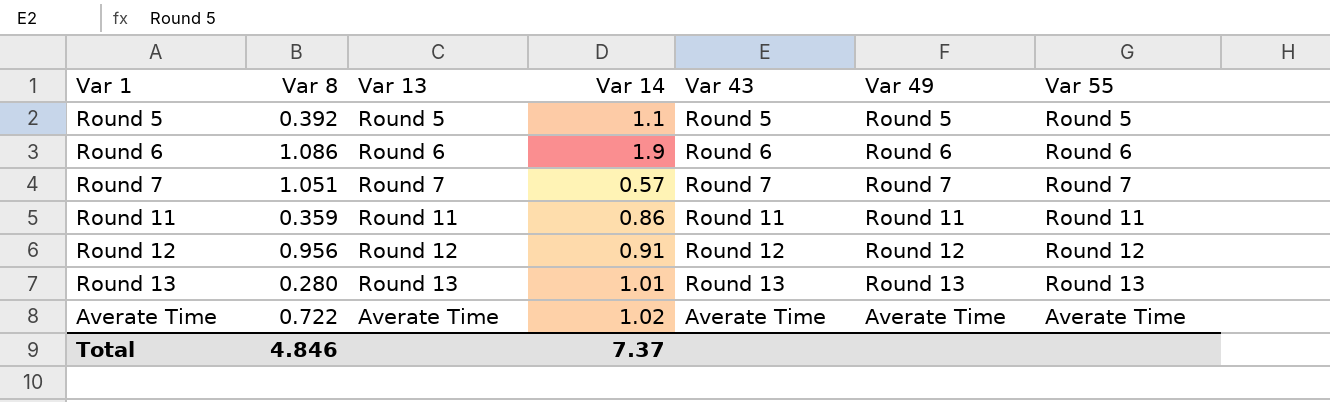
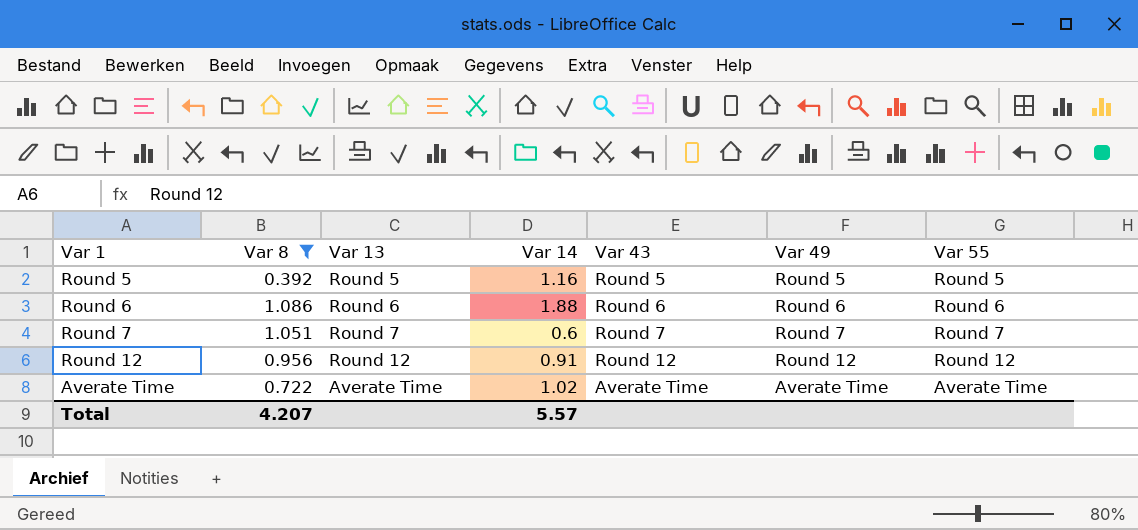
filter: none -> Var 8 >= 0.392
Round 5 | Var 14: 1.1 -> 1.16
Round 6 | Var 14: 1.9 -> 1.88
Round 7 | Var 14: 0.57 -> 0.6
Total | Var 8: 4.846 -> 4.207
Total | Var 14: 7.37 -> 5.57

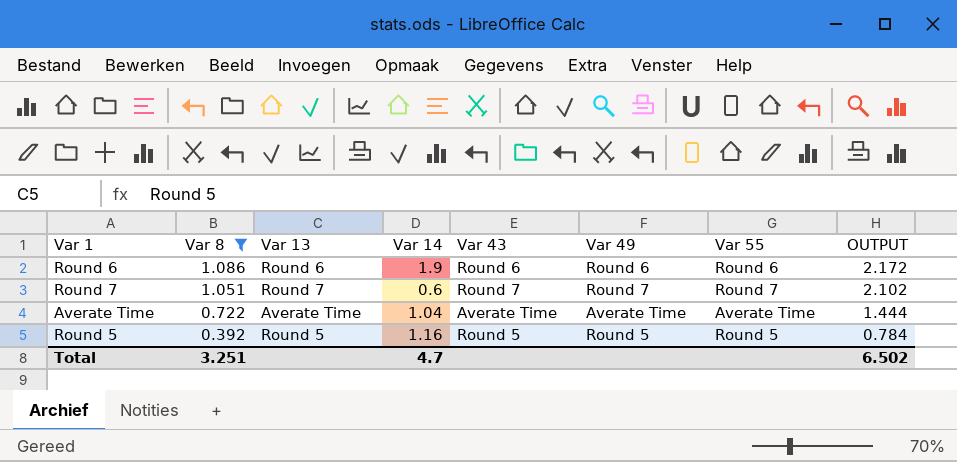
row order: none -> Var 8 descending
column OUTPUT | formula: none -> [Var 8] * 2
row Round 12: 0.956 | Round 12 | 0.91 | Round 12 | Round 12 | Round 12 -> none
Round 6 | Var 14: 1.88 -> 1.9
Averate Time | Var 14: 1.02 -> 1.04
Total | Var 8: 4.207 -> 3.251
Total | Var 14: 5.57 -> 4.7

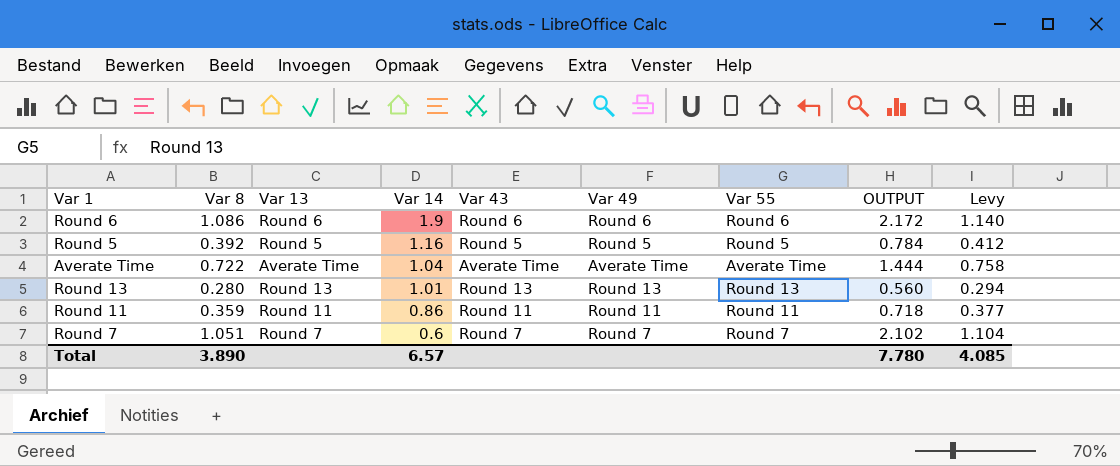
filter: Var 8 >= 0.392 -> none
row order: Var 8 descending -> Var 14 descending
column Levy | formula: none -> [Var 8] * 1.05
Total | Var 8: 3.251 -> 3.890
Total | Var 14: 4.7 -> 6.57
Total | OUTPUT: 6.502 -> 7.780

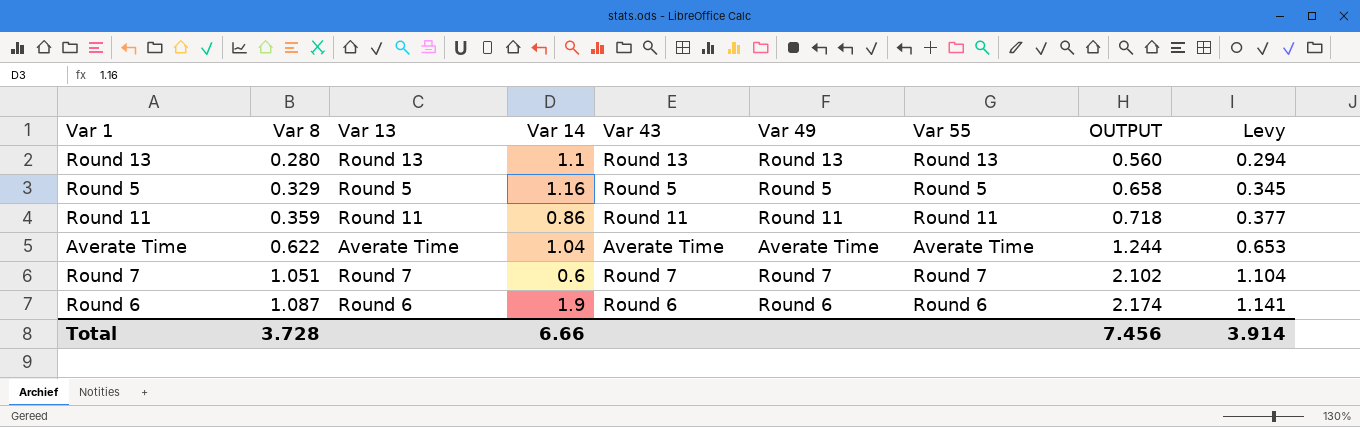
row order: Var 14 descending -> Var 8 ascending
Round 13 | Var 14: 1.01 -> 1.1
Round 5 | Var 8: 0.392 -> 0.329
Round 5 | OUTPUT: 0.784 -> 0.658
Round 5 | Levy: 0.412 -> 0.345
Averate Time | Var 8: 0.722 -> 0.622
Averate Time | OUTPUT: 1.444 -> 1.244
Averate Time | Levy: 0.758 -> 0.653
Round 6 | Var 8: 1.086 -> 1.087
Round 6 | OUTPUT: 2.172 -> 2.174
Round 6 | Levy: 1.140 -> 1.141
Total | Var 8: 3.890 -> 3.728
Total | Var 14: 6.57 -> 6.66
Total | OUTPUT: 7.780 -> 7.456
Total | Levy: 4.085 -> 3.914

